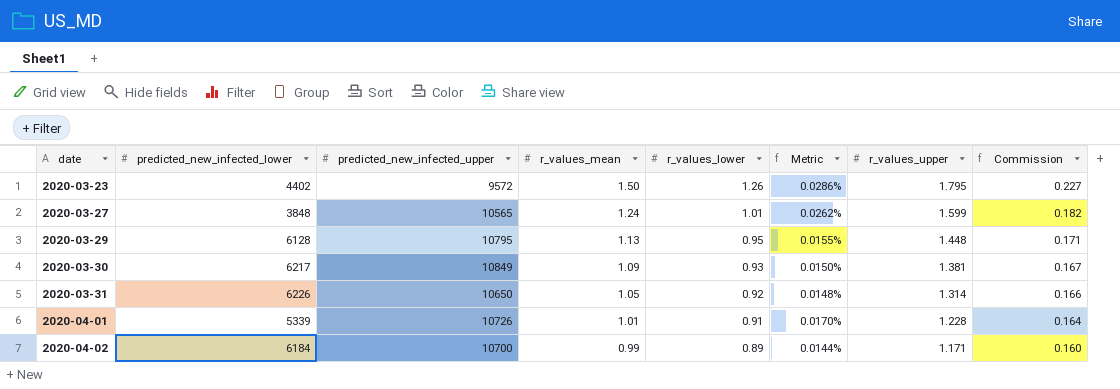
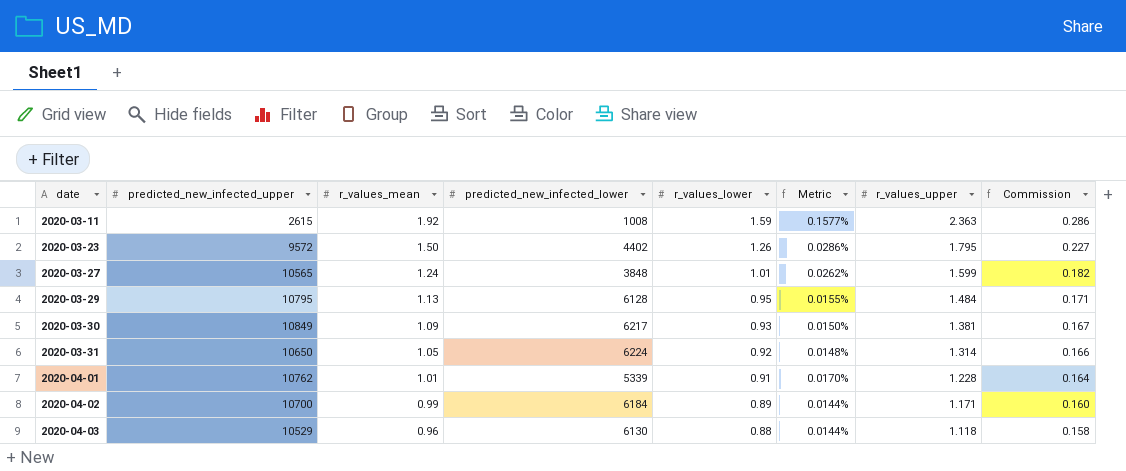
column predicted_new_infected_lower | position: 2 -> 4
row 2020-03-11: none -> 2615 | 1.92 | 1008 | 1.59 | 0.1577% | 2.363 | 0.286
2020-03-29 | r_values_upper: 1.448 -> 1.484
2020-03-31 | predicted_new_infected_lower: 6226 -> 6224
2020-04-01 | predicted_new_infected_upper: 10726 -> 10762
row 2020-04-03: none -> 10529 | 0.96 | 6130 | 0.88 | 0.0144% | 1.118 | 0.158

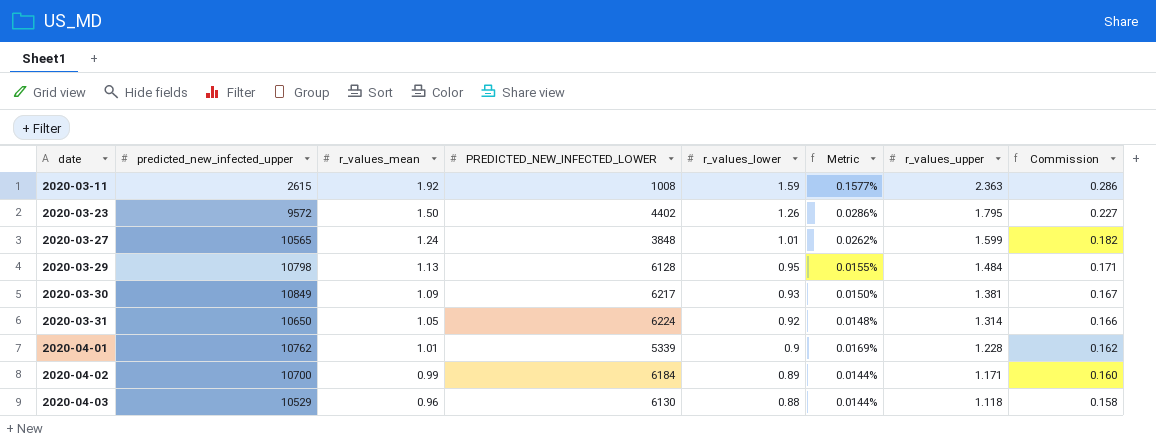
column name: predicted_new_infected_lower -> PREDICTED_NEW_INFECTED_LOWER
2020-03-29 | predicted_new_infected_upper: 10795 -> 10798
2020-04-01 | r_values_lower: 0.91 -> 0.9
2020-04-01 | Metric: 0.0170% -> 0.0169%
2020-04-01 | Commission: 0.164 -> 0.162

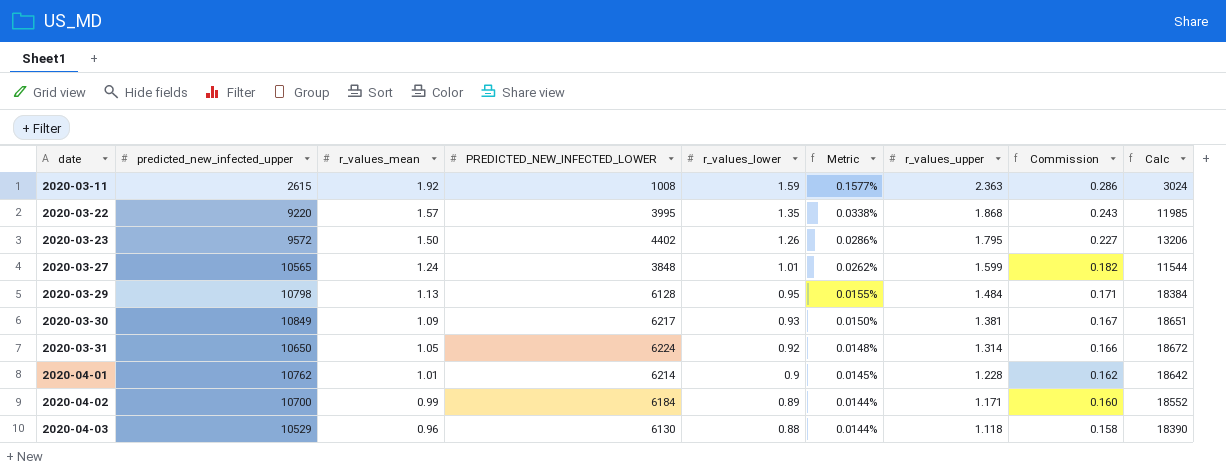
column Calc | formula: none -> [PREDICTED_NEW_INFECTED_LOWER] * 3
row 2020-03-22: none -> 9220 | 1.57 | 3995 | 1.35 | 0.0338% | 1.868 | 0.243 | 11985
2020-04-01 | PREDICTED_NEW_INFECTED_LOWER: 5339 -> 6214
2020-04-01 | Metric: 0.0169% -> 0.0145%

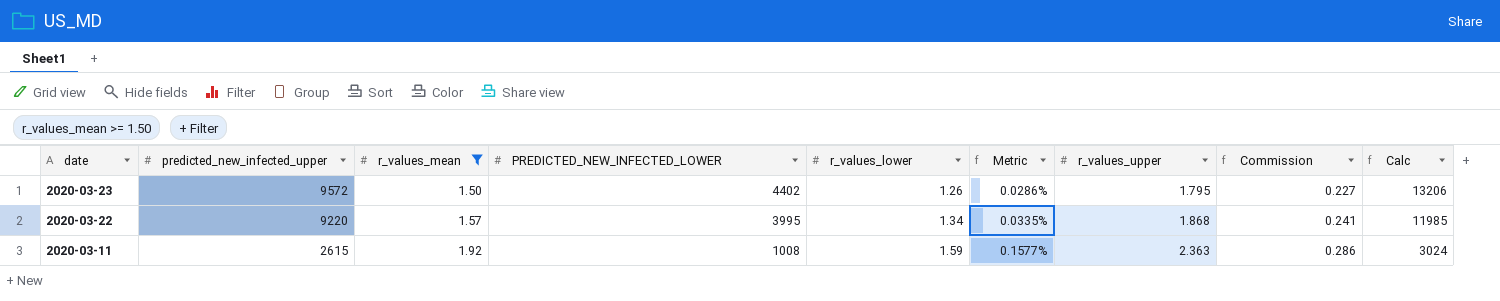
filter: none -> r_values_mean >= 1.50
row order: date ascending -> date descending
2020-03-22 | r_values_lower: 1.35 -> 1.34
2020-03-22 | Metric: 0.0338% -> 0.0335%
2020-03-22 | Commission: 0.243 -> 0.241

